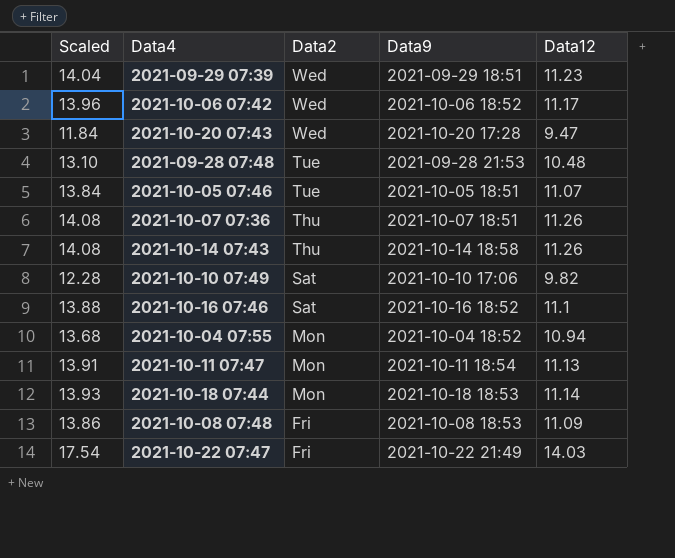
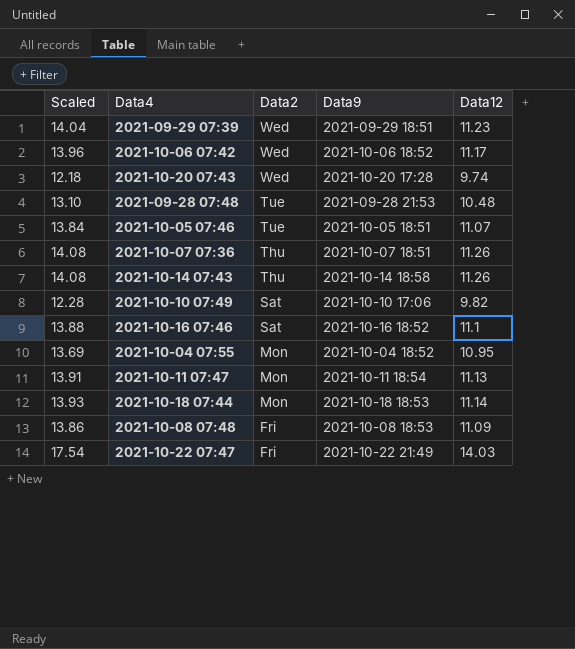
2021-10-20 07:43 | Scaled: 11.84 -> 12.18
2021-10-20 07:43 | Data12: 9.47 -> 9.74
2021-10-04 07:55 | Scaled: 13.68 -> 13.69
2021-10-04 07:55 | Data12: 10.94 -> 10.95

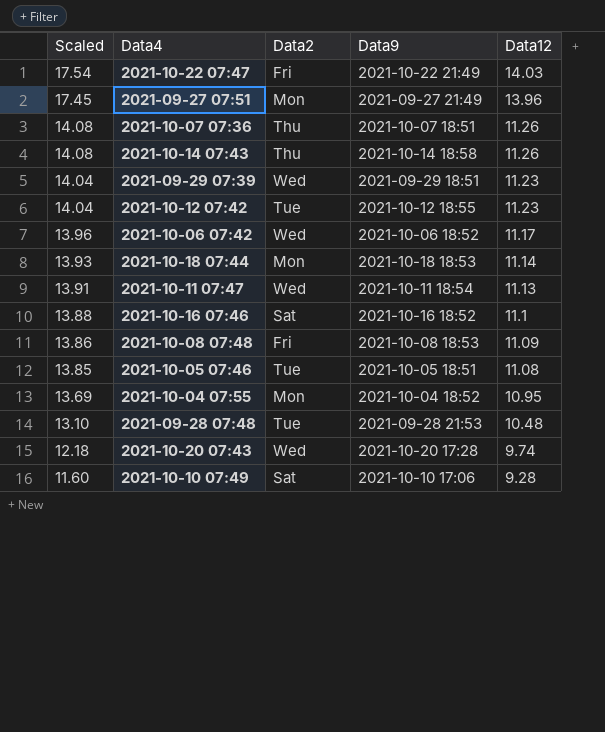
row order: Data2 descending -> Scaled descending
row 2021-09-27 07:51: none -> 17.45 | Mon | 2021-09-27 21:49 | 13.96
row 2021-10-12 07:42: none -> 14.04 | Tue | 2021-10-12 18:55 | 11.23
2021-10-11 07:47 | Data2: Mon -> Wed
2021-10-05 07:46 | Scaled: 13.84 -> 13.85
2021-10-05 07:46 | Data12: 11.07 -> 11.08
2021-10-10 07:49 | Scaled: 12.28 -> 11.60
2021-10-10 07:49 | Data12: 9.82 -> 9.28

